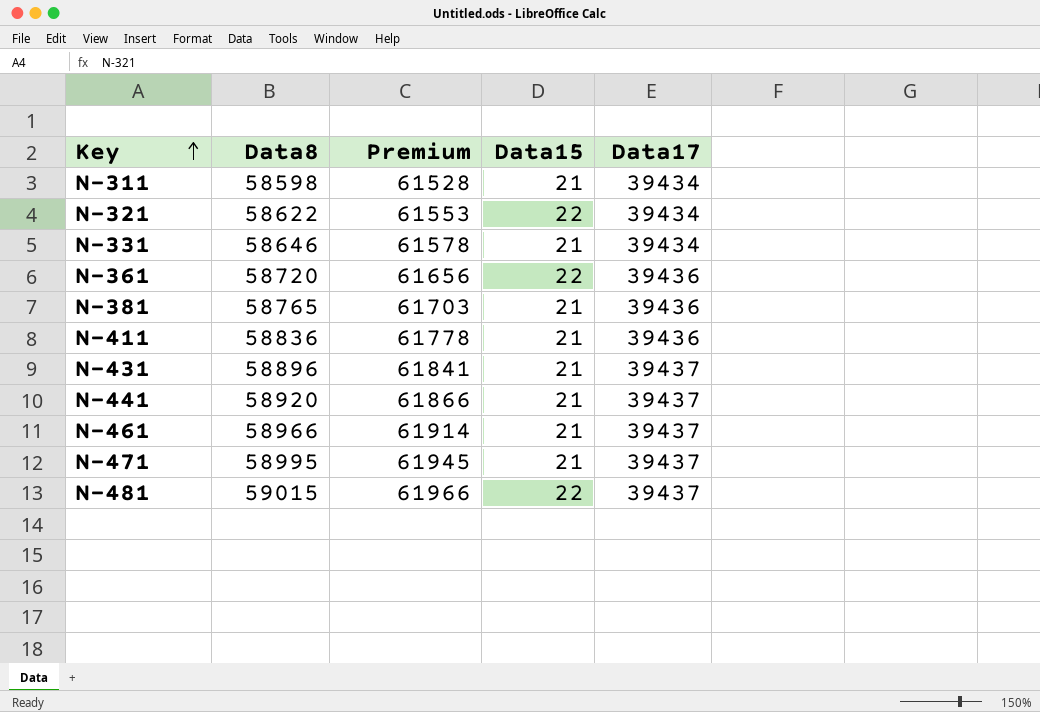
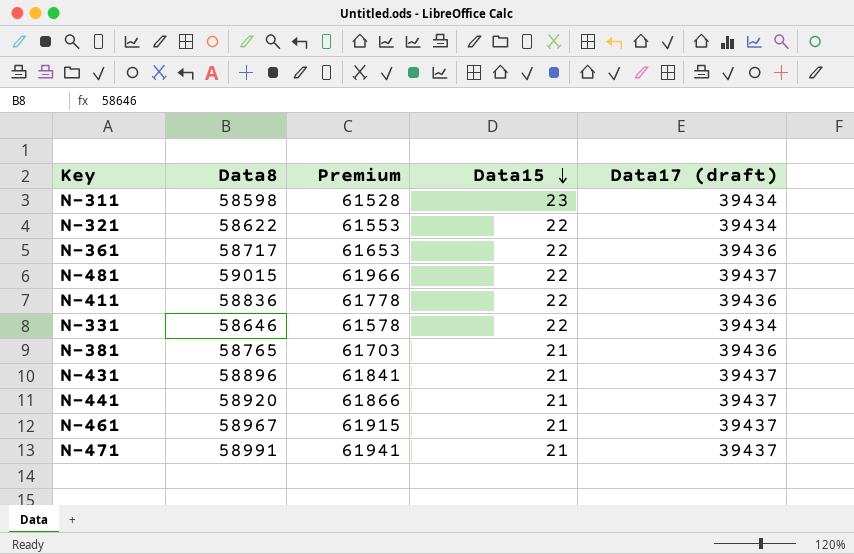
row order: Key ascending -> Data15 descending
column name: Data17 -> Data17 (draft)
N-311 | Data15: 21 -> 23
N-361 | Data8: 58720 -> 58717
N-361 | Premium: 61656 -> 61653
N-411 | Data15: 21 -> 22
N-331 | Data15: 21 -> 22
N-461 | Data8: 58966 -> 58967
N-461 | Premium: 61914 -> 61915
N-471 | Data8: 58995 -> 58991
N-471 | Premium: 61945 -> 61941

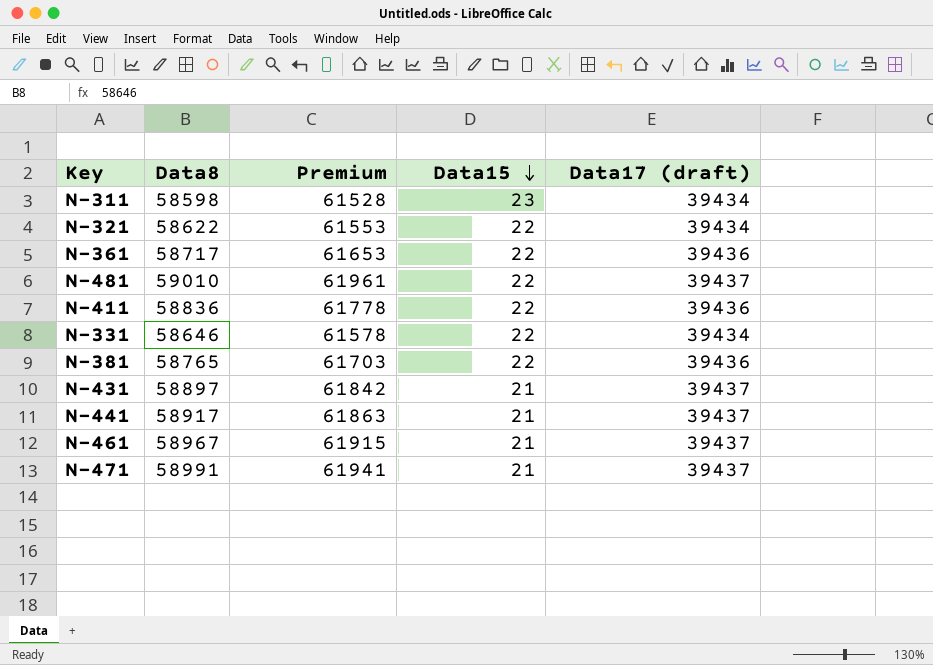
N-481 | Data8: 59015 -> 59010
N-481 | Premium: 61966 -> 61961
N-381 | Data15: 21 -> 22
N-431 | Data8: 58896 -> 58897
N-431 | Premium: 61841 -> 61842
N-441 | Data8: 58920 -> 58917
N-441 | Premium: 61866 -> 61863

